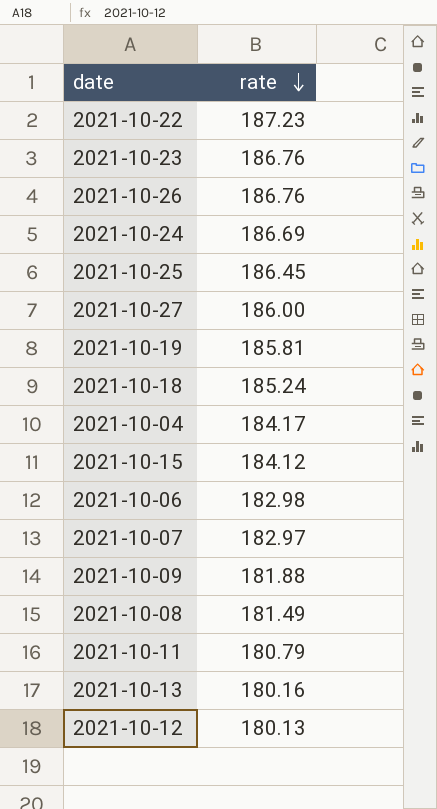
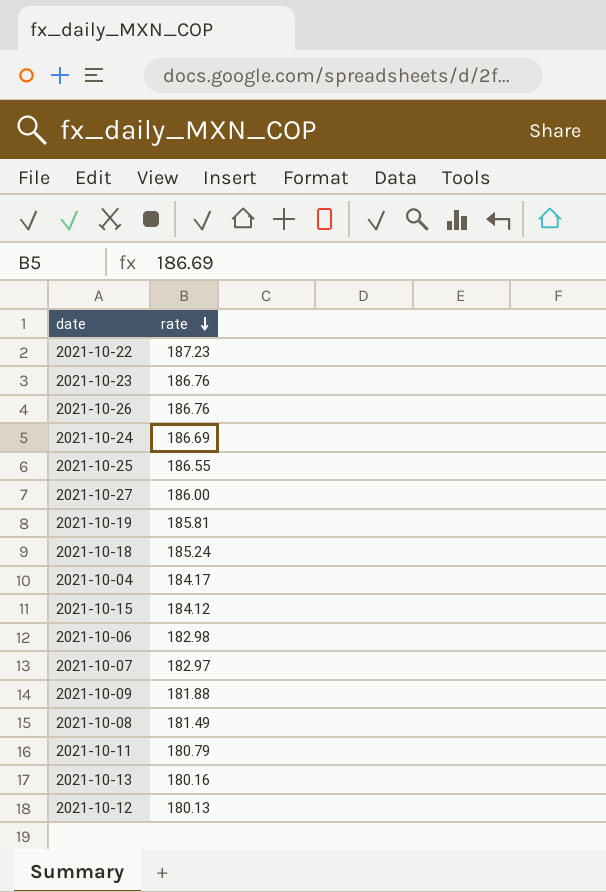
2021-10-25 | rate: 186.45 -> 186.55

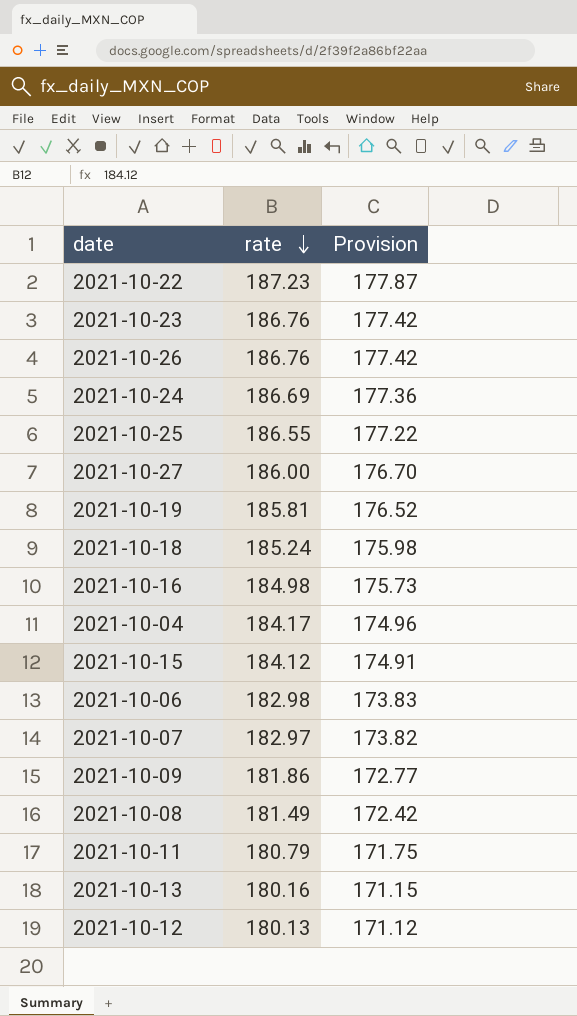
column Provision | formula: none -> [rate] * 0.95
row 2021-10-16: none -> 184.98 | 175.73
2021-10-09 | rate: 181.88 -> 181.86

